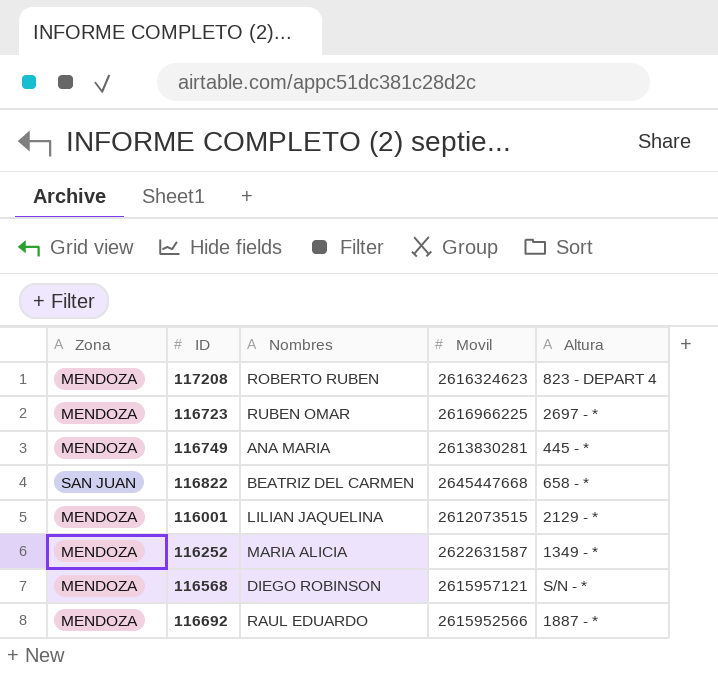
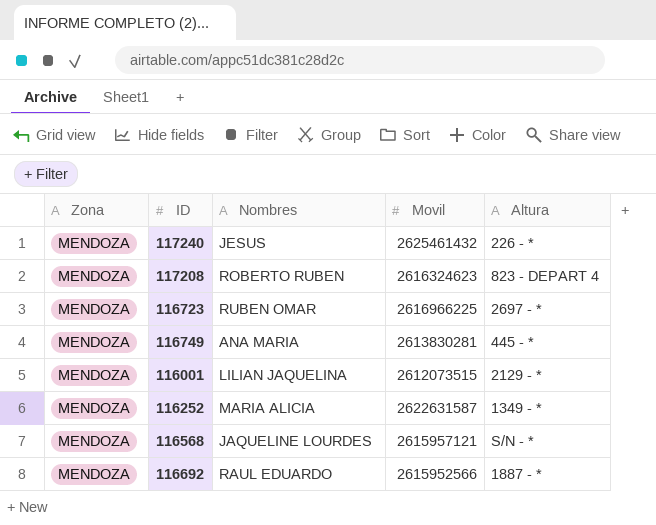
row 116822: SAN JUAN | BEATRIZ DEL CARMEN | 2645447668 | 658 - * -> none
row 117240: none -> MENDOZA | JESUS | 2625461432 | 226 - *
116568 | Nombres: DIEGO ROBINSON -> JAQUELINE LOURDES

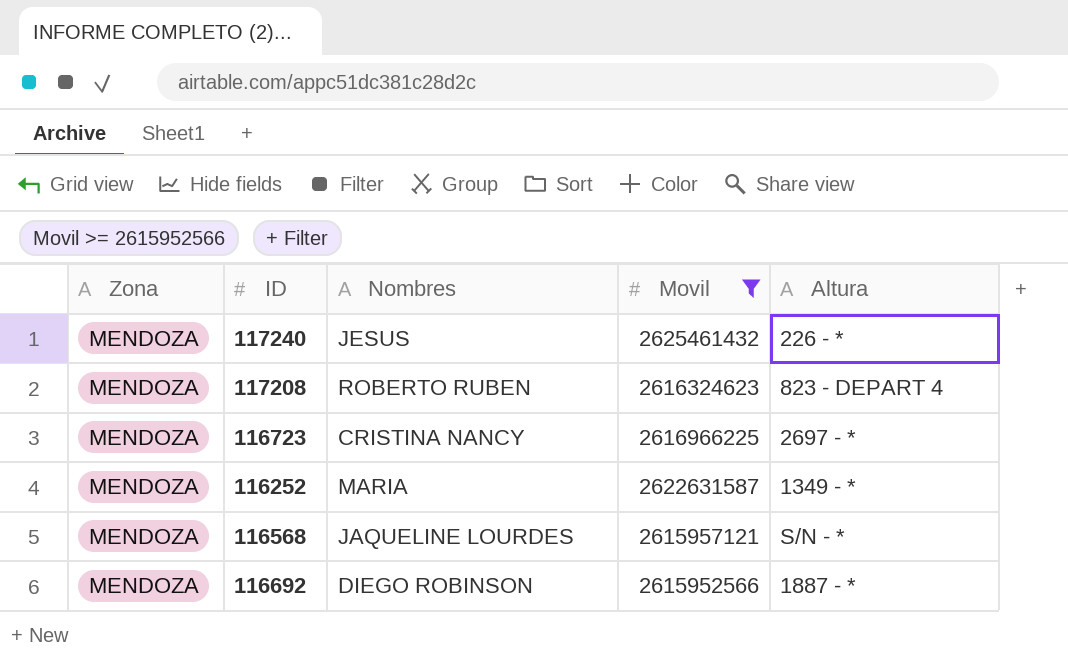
filter: none -> Movil >= 2615952566
116723 | Nombres: RUBEN OMAR -> CRISTINA NANCY
116252 | Nombres: MARIA ALICIA -> MARIA
116692 | Nombres: RAUL EDUARDO -> DIEGO ROBINSON

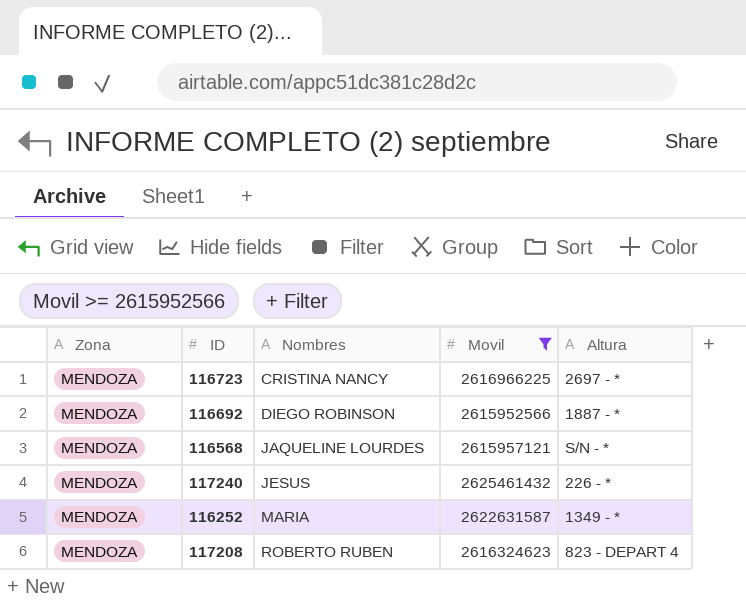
row order: none -> Nombres ascending

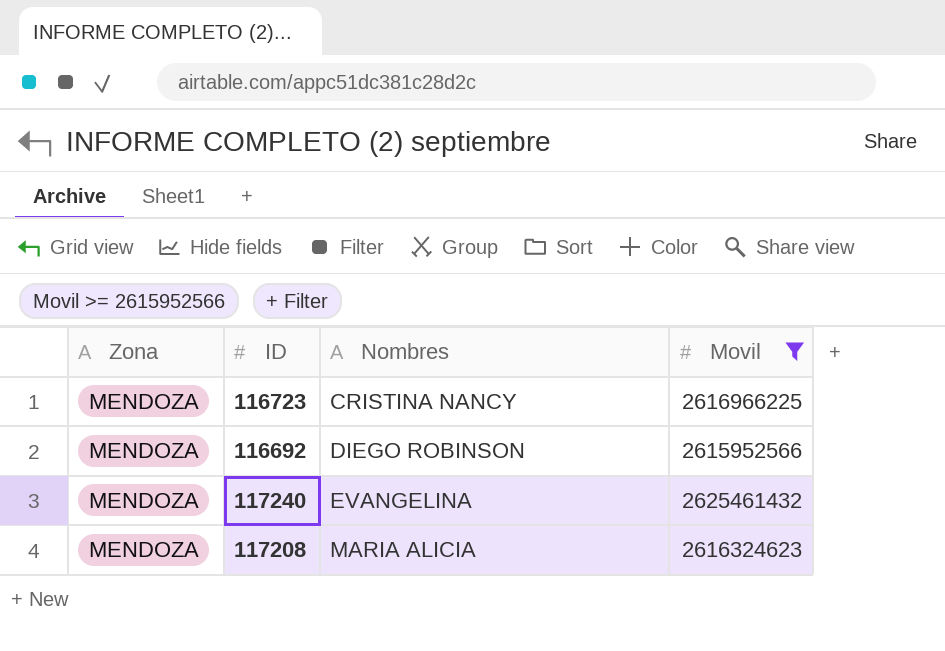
column Altura | position: 5 -> none
row 116568: MENDOZA | JAQUELINE LOURDES | 2615957121 | S/N - * -> none
row 116252: MENDOZA | MARIA | 2622631587 | 1349 - * -> none
117240 | Nombres: JESUS -> EVANGELINA
117208 | Nombres: ROBERTO RUBEN -> MARIA ALICIA

